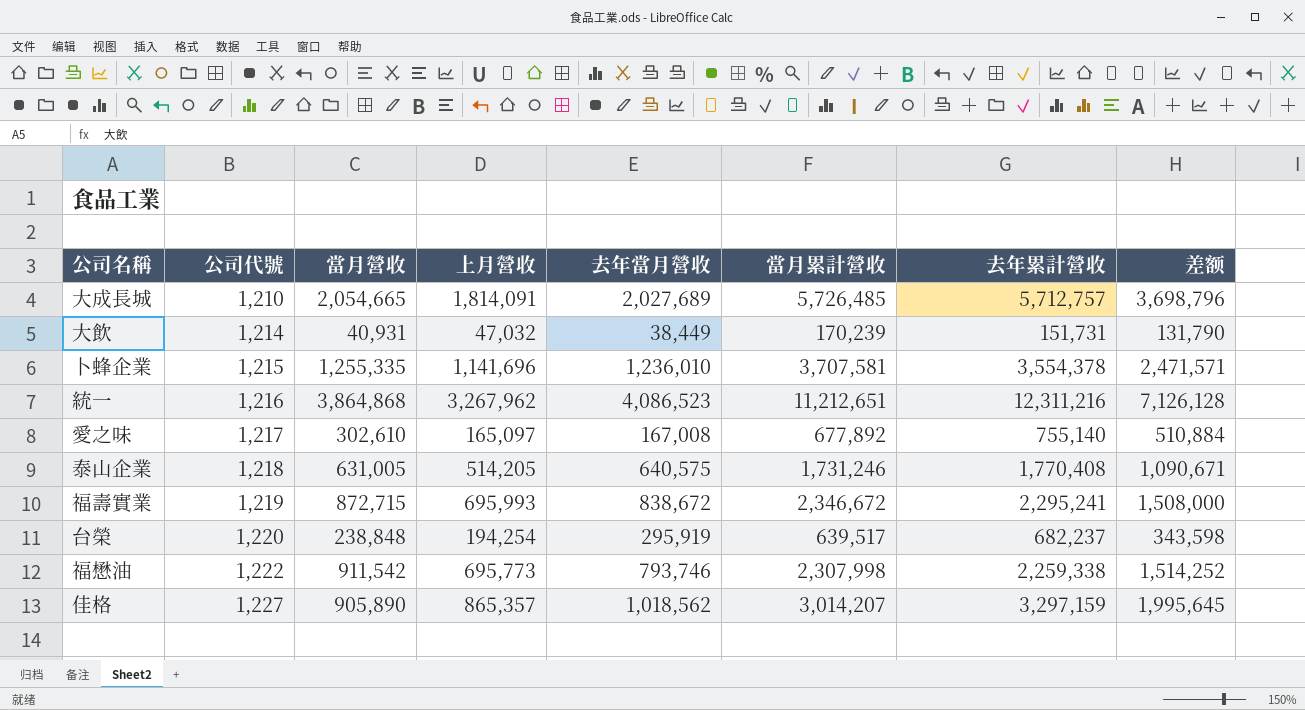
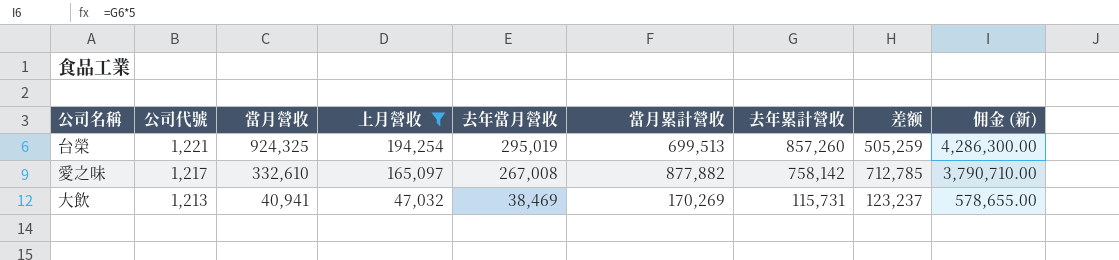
filter: none -> 上月營收 <= 194,254
row order: 公司代號 ascending -> 公司代號 descending
column 差额 | formula: [當月累計營收] - [去年當月營收] -> [當月累計營收] - [上月營收]
column 佣金 (新) | formula: none -> [去年累計營收] * 5
台榮 | 公司代號: 1,220 -> 1,221
台榮 | 當月營收: 238,848 -> 924,325
台榮 | 去年當月營收: 295,919 -> 295,019
台榮 | 當月累計營收: 639,517 -> 699,513
台榮 | 去年累計營收: 682,237 -> 857,260
愛之味 | 當月營收: 302,610 -> 332,610
愛之味 | 去年當月營收: 167,008 -> 267,008
愛之味 | 當月累計營收: 677,892 -> 877,882
愛之味 | 去年累計營收: 755,140 -> 758,142
大飲 | 公司代號: 1,214 -> 1,213
大飲 | 當月營收: 40,931 -> 40,941
大飲 | 去年當月營收: 38,449 -> 38,469
大飲 | 當月累計營收: 170,239 -> 170,269
大飲 | 去年累計營收: 151,731 -> 115,731

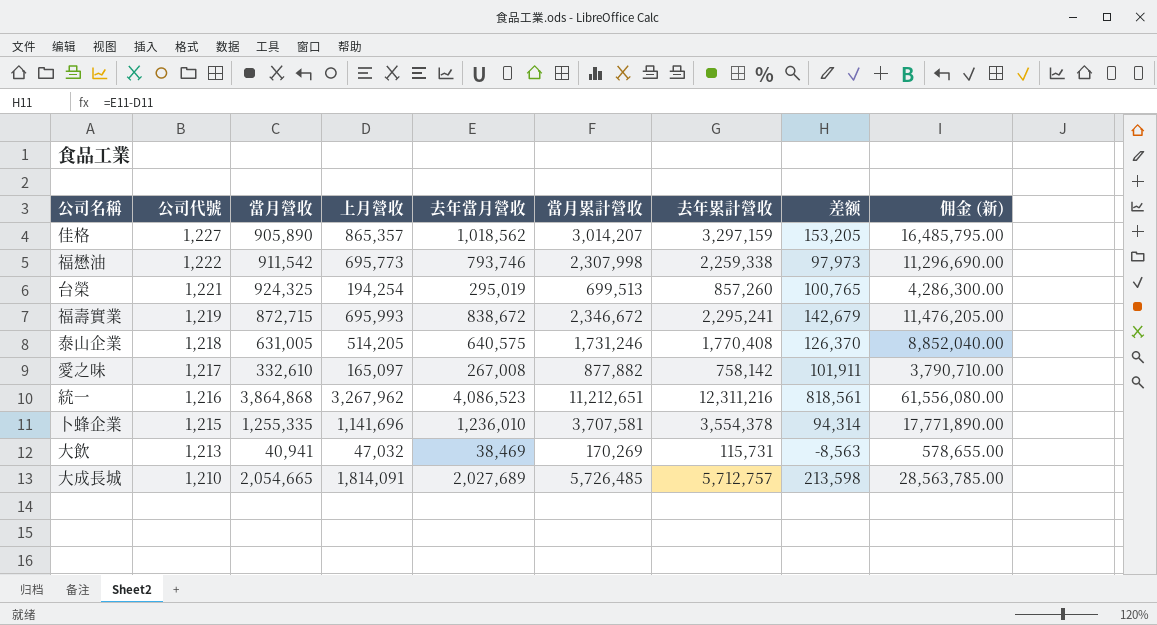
filter: 上月營收 <= 194,254 -> none
column 差额 | formula: [當月累計營收] - [上月營收] -> [去年當月營收] - [上月營收]

